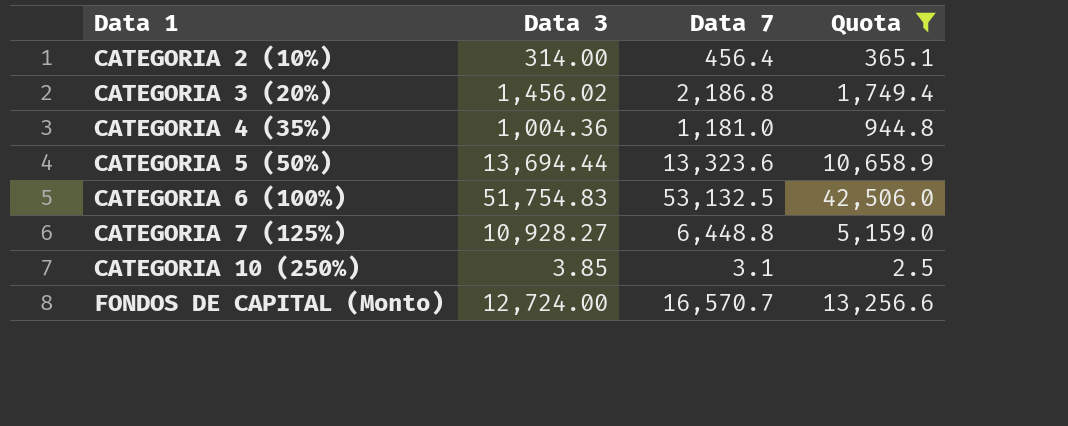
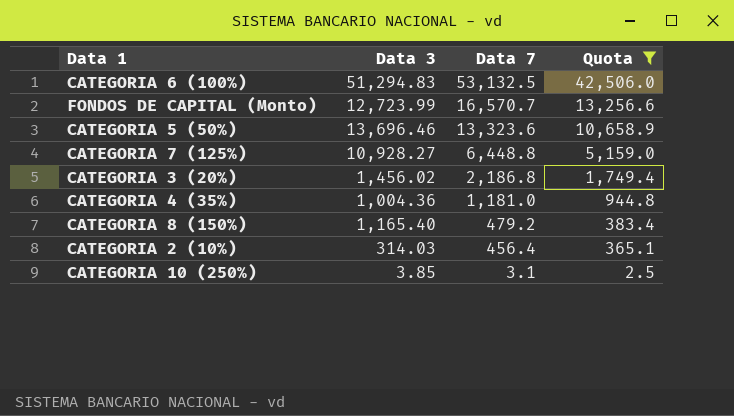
row order: Data 1 ascending -> Data 7 descending
CATEGORIA 6 (100%) | Data 3: 51,754.83 -> 51,294.83
FONDOS DE CAPITAL (Monto) | Data 3: 12,724.00 -> 12,723.99
CATEGORIA 5 (50%) | Data 3: 13,694.44 -> 13,696.46
row CATEGORIA 8 (150%): none -> 1,165.40 | 479.2 | 383.4
CATEGORIA 2 (10%) | Data 3: 314.00 -> 314.03

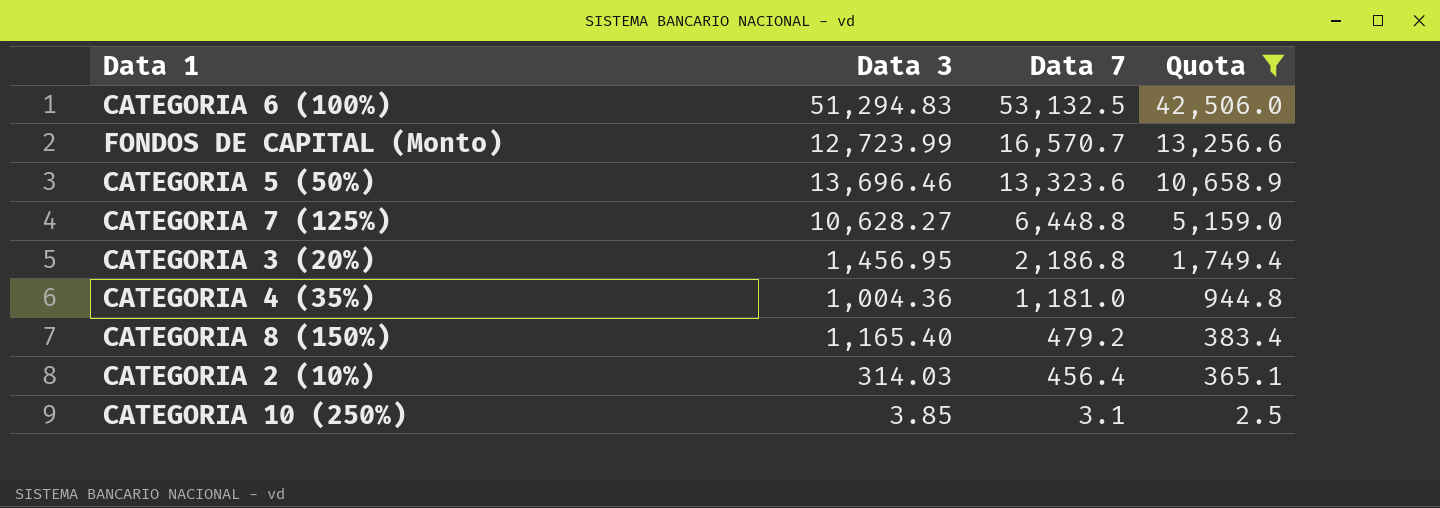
CATEGORIA 7 (125%) | Data 3: 10,928.27 -> 10,628.27
CATEGORIA 3 (20%) | Data 3: 1,456.02 -> 1,456.95

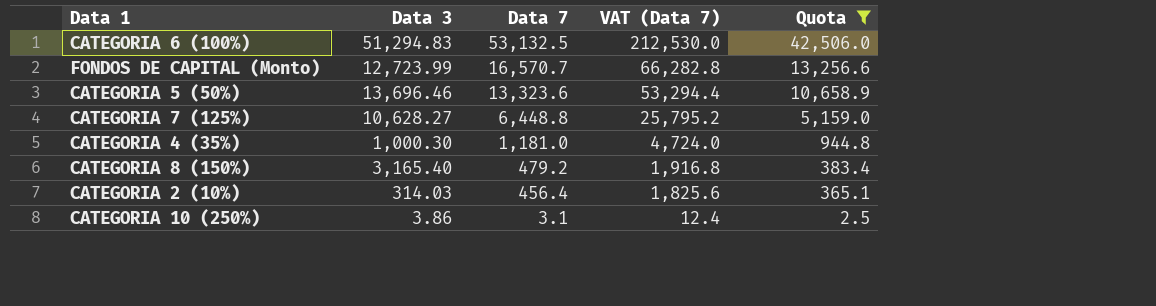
column VAT (Data 7) | formula: none -> [Data 7] * 4
row CATEGORIA 3 (20%): 1,456.95 | 2,186.8 | 1,749.4 -> none
CATEGORIA 4 (35%) | Data 3: 1,004.36 -> 1,000.30
CATEGORIA 8 (150%) | Data 3: 1,165.40 -> 3,165.40
CATEGORIA 10 (250%) | Data 3: 3.85 -> 3.86

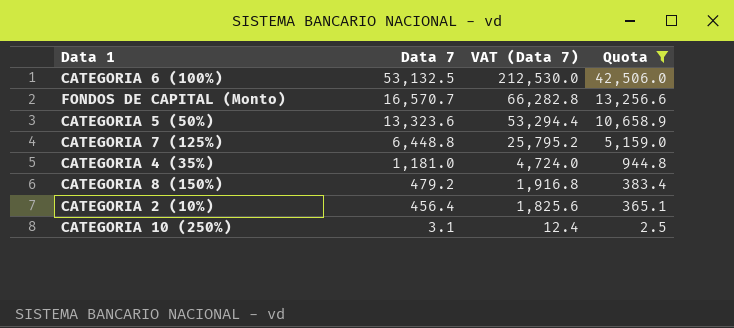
column Data 3 | position: 2 -> none

